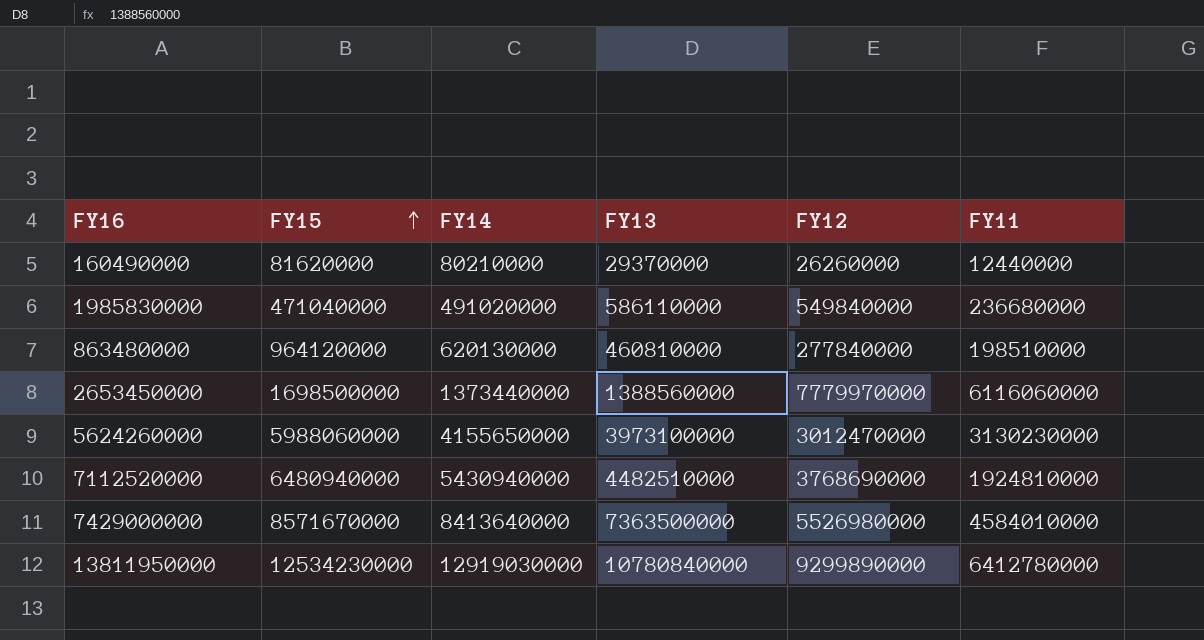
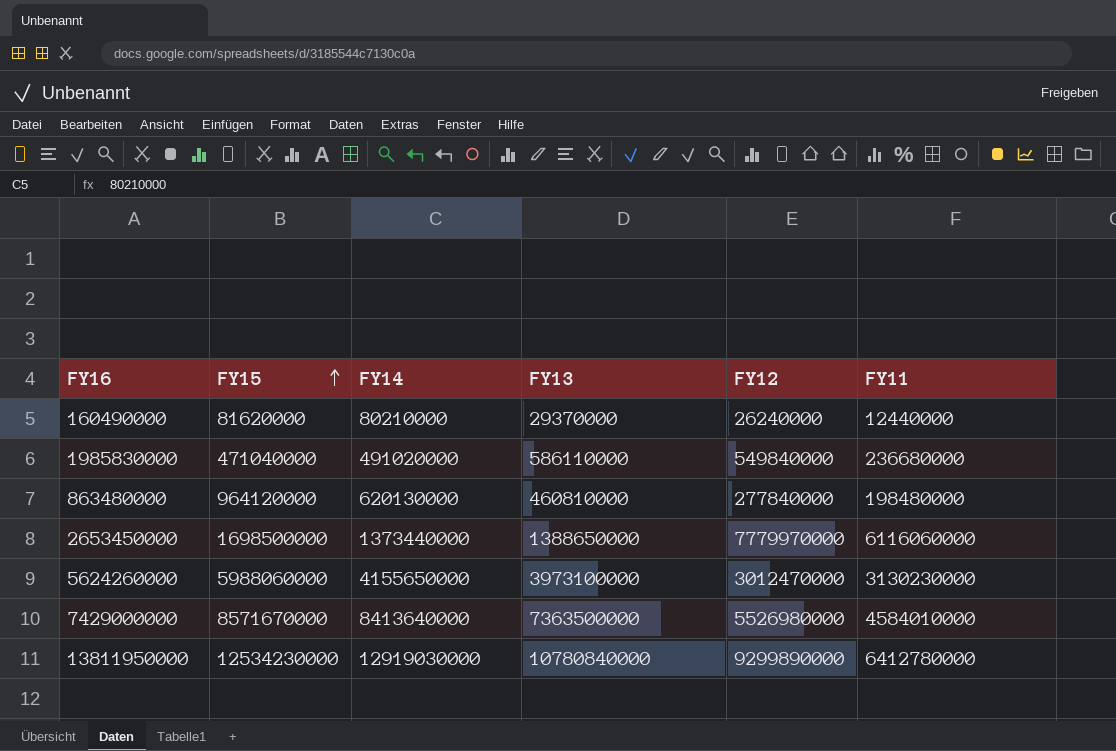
row 7112520000: 6480940000 | 5430940000 | 4482510000 | 3768690000 | 1924810000 -> none
160490000 | FY12: 26260000 -> 26240000
863480000 | FY11: 198510000 -> 198480000
2653450000 | FY13: 1388560000 -> 1388650000

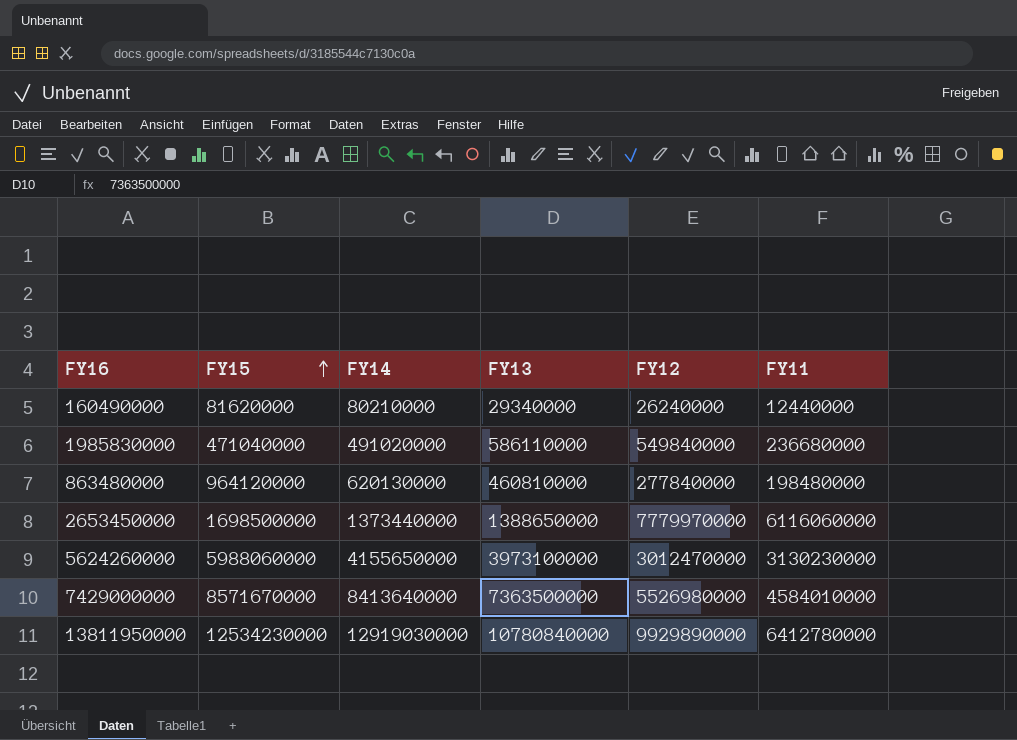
160490000 | FY13: 29370000 -> 29340000
13811950000 | FY12: 9299890000 -> 9929890000

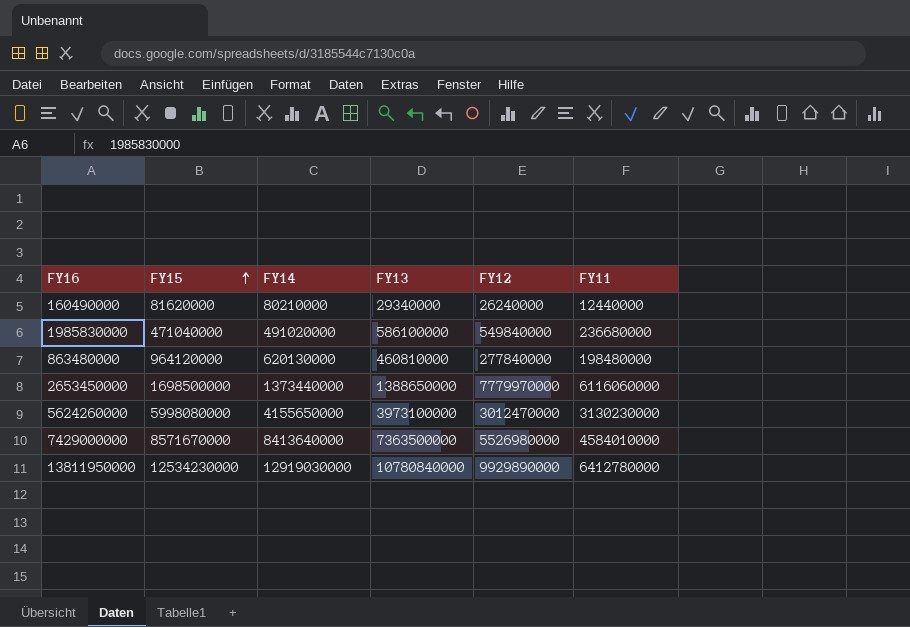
1985830000 | FY13: 586110000 -> 586100000
5624260000 | FY15: 5988060000 -> 5998080000

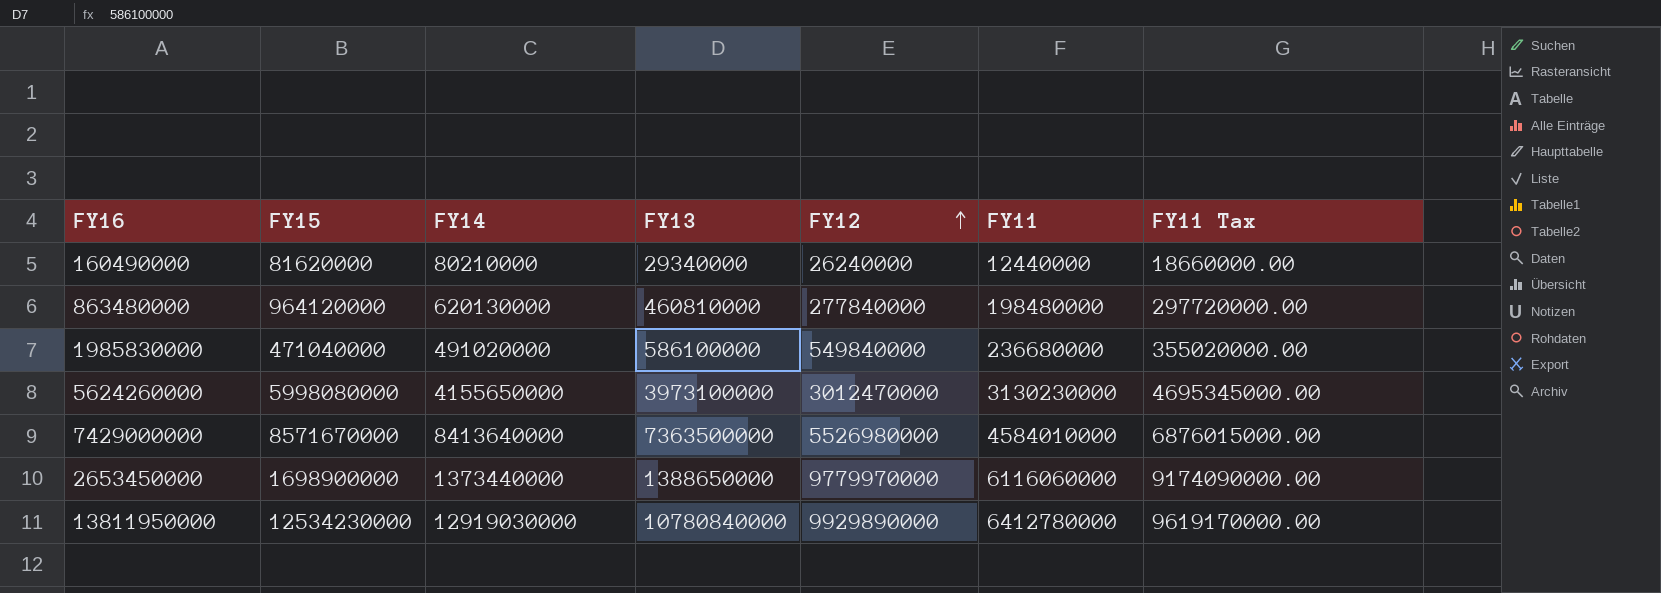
row order: FY15 ascending -> FY12 ascending
column FY11 Tax | formula: none -> [FY11] * 1.5
2653450000 | FY15: 1698500000 -> 1698900000
2653450000 | FY12: 7779970000 -> 9779970000

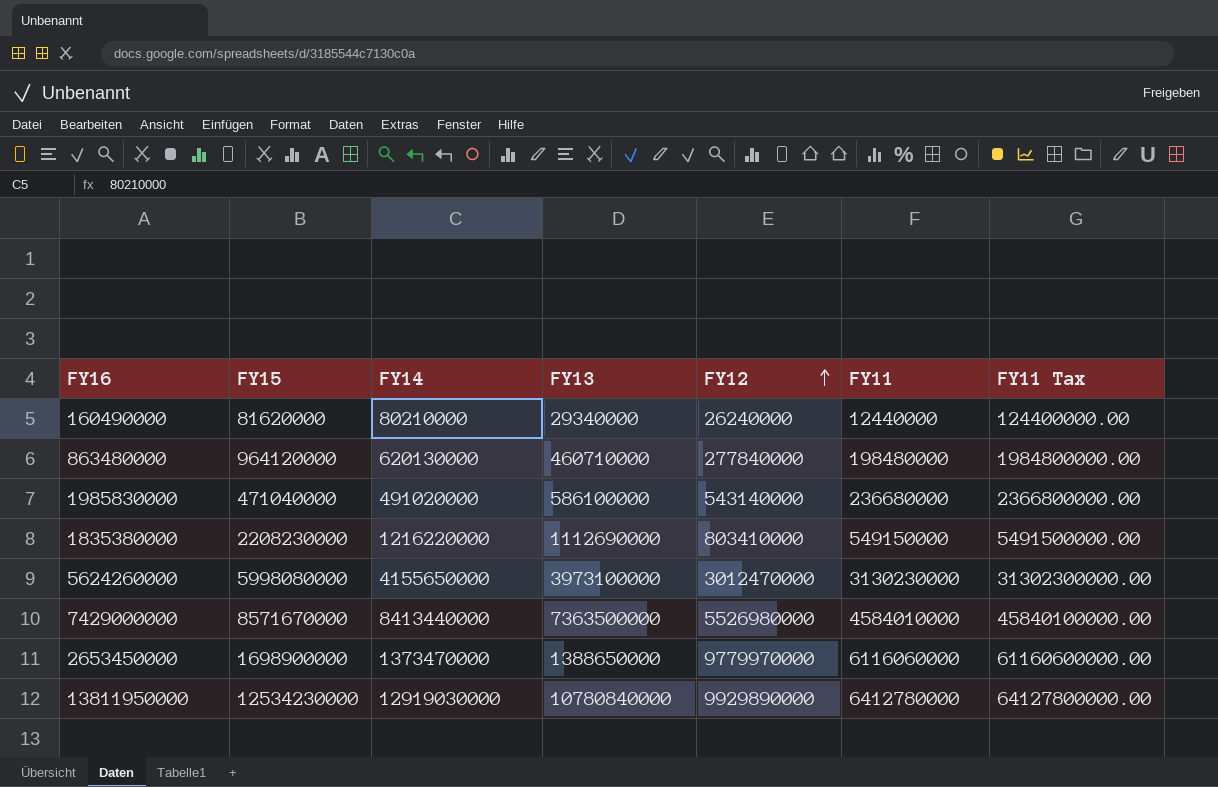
column FY11 Tax | formula: [FY11] * 1.5 -> [FY11] * 10
863480000 | FY13: 460810000 -> 460710000
1985830000 | FY12: 549840000 -> 543140000
row 1835380000: none -> 2208230000 | 1216220000 | 1112690000 | 803410000 | 549150000 | 5491500000.00
7429000000 | FY14: 8413640000 -> 8413440000
2653450000 | FY14: 1373440000 -> 1373470000

